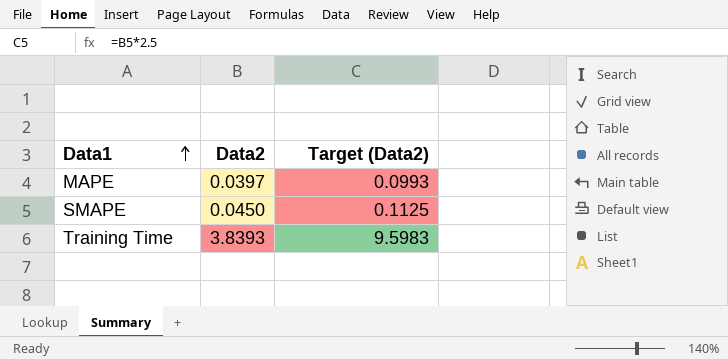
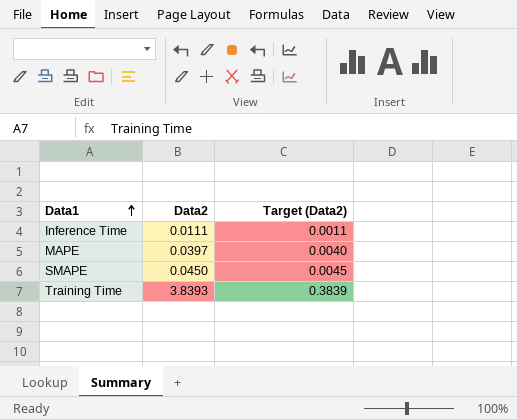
column Target (Data2) | formula: [Data2] * 2.5 -> [Data2] * 0.1
row Inference Time: none -> 0.0111 | 0.0011

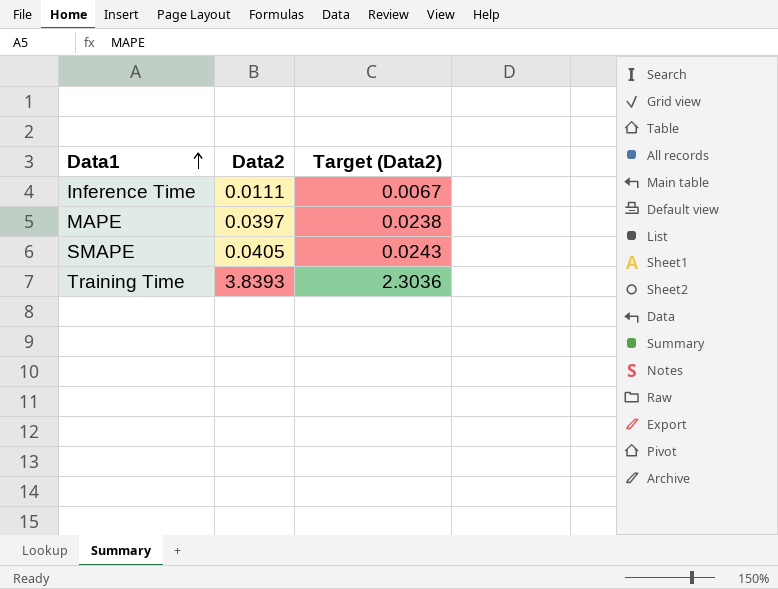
column Target (Data2) | formula: [Data2] * 0.1 -> [Data2] * 0.6
SMAPE | Data2: 0.0450 -> 0.0405

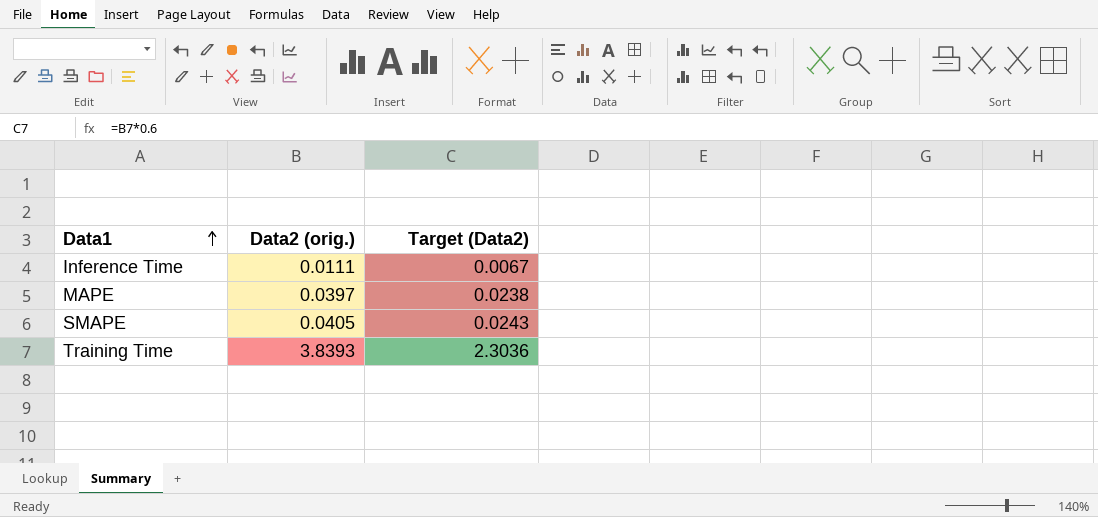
column name: Data2 -> Data2 (orig.)

